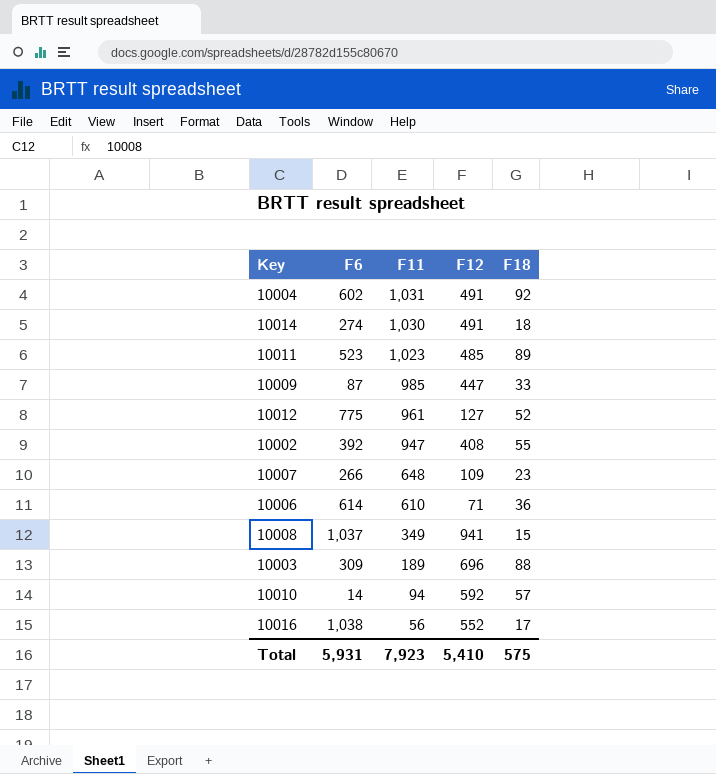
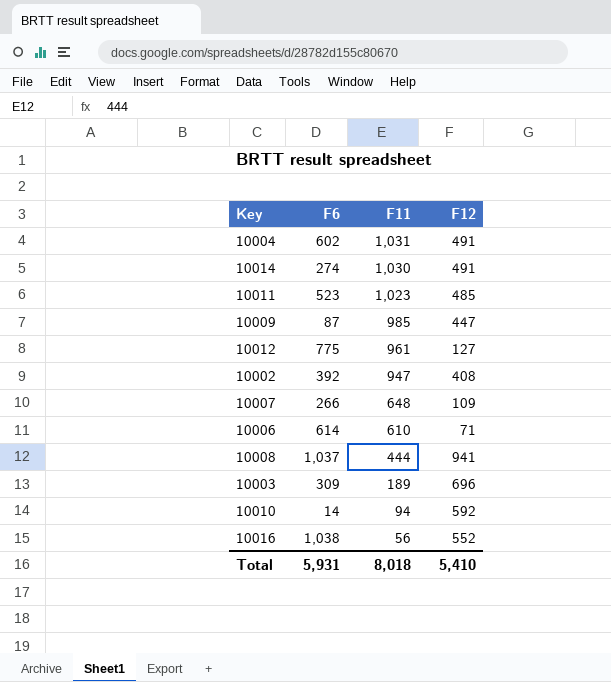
column F18 | position: 5 -> none
10008 | F11: 349 -> 444
Total | F11: 7,923 -> 8,018

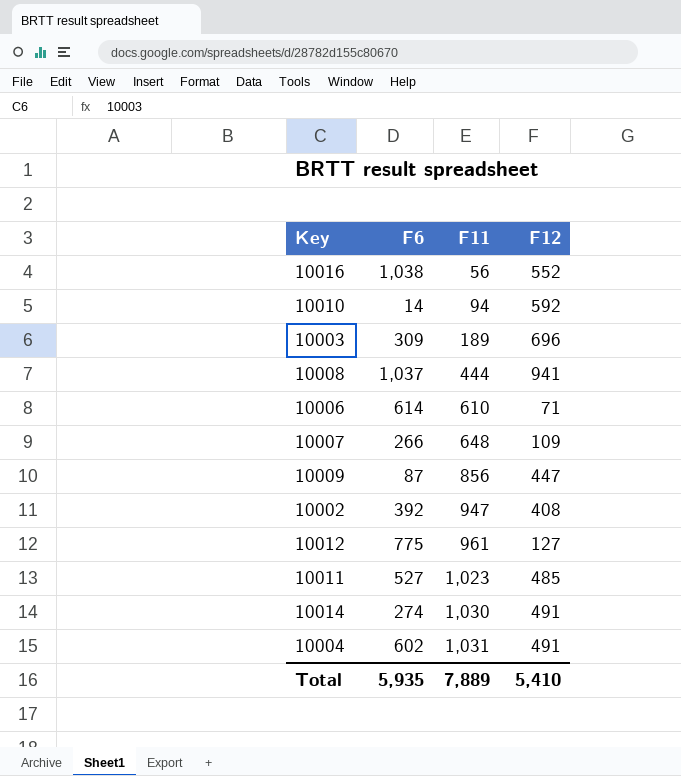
row order: F11 descending -> F11 ascending
10009 | F11: 985 -> 856
10011 | F6: 523 -> 527
Total | F6: 5,931 -> 5,935
Total | F11: 8,018 -> 7,889

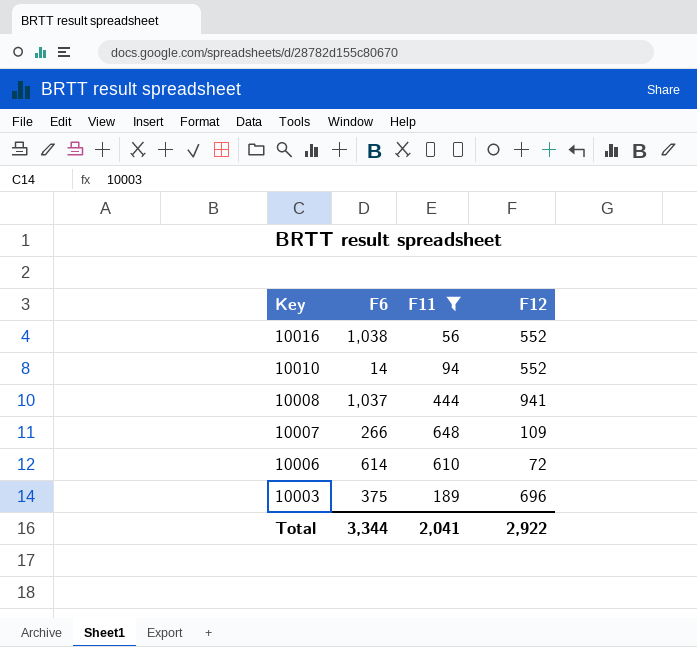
filter: none -> F11 <= 648
row order: F11 ascending -> Key descending
10010 | F12: 592 -> 552
10006 | F12: 71 -> 72
10003 | F6: 309 -> 375
Total | F6: 5,935 -> 3,344
Total | F11: 7,889 -> 2,041
Total | F12: 5,410 -> 2,922

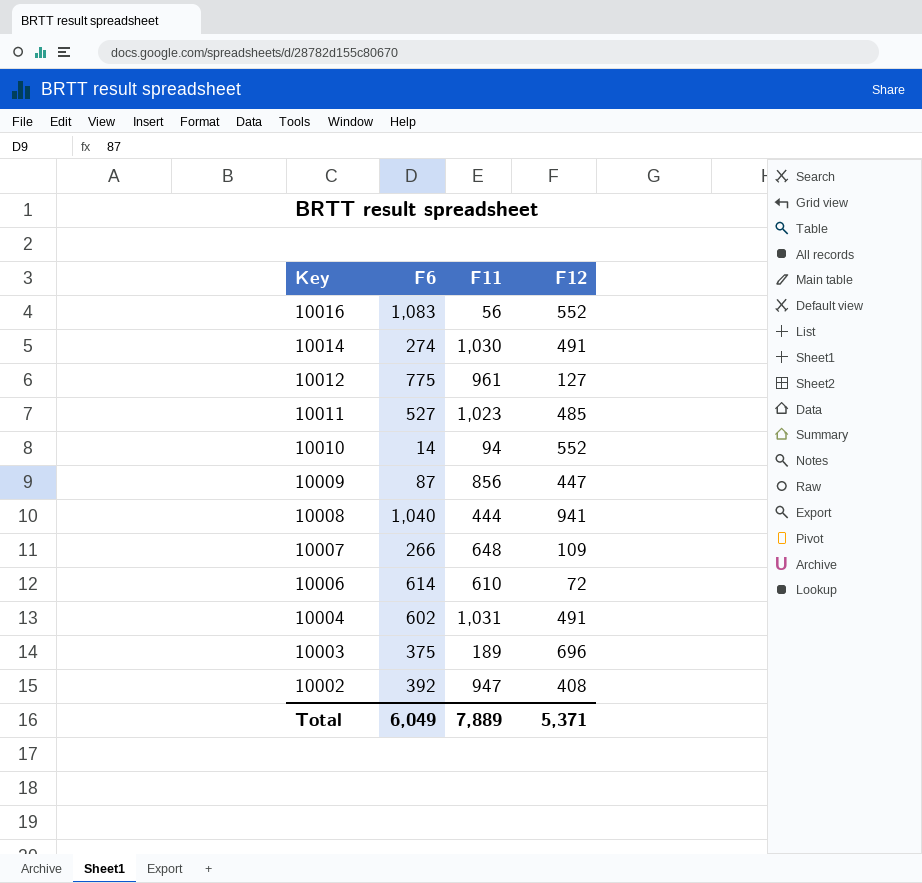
filter: F11 <= 648 -> none
10016 | F6: 1,038 -> 1,083
10008 | F6: 1,037 -> 1,040
Total | F6: 3,344 -> 6,049
Total | F11: 2,041 -> 7,889
Total | F12: 2,922 -> 5,371

